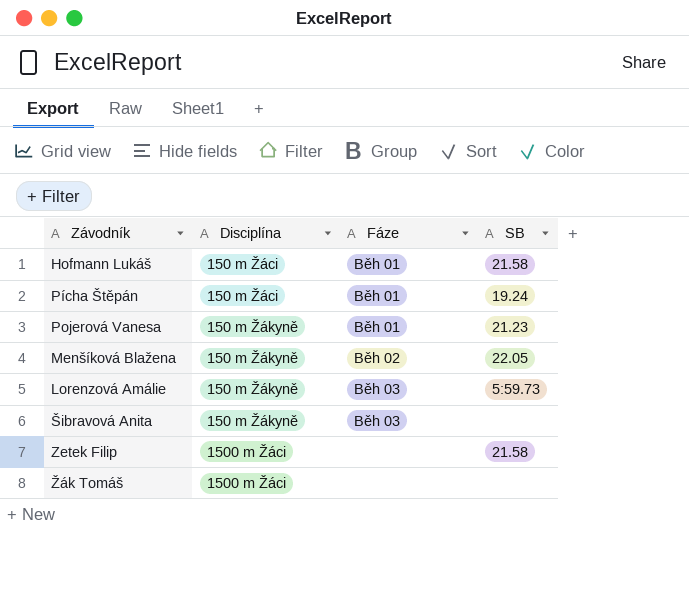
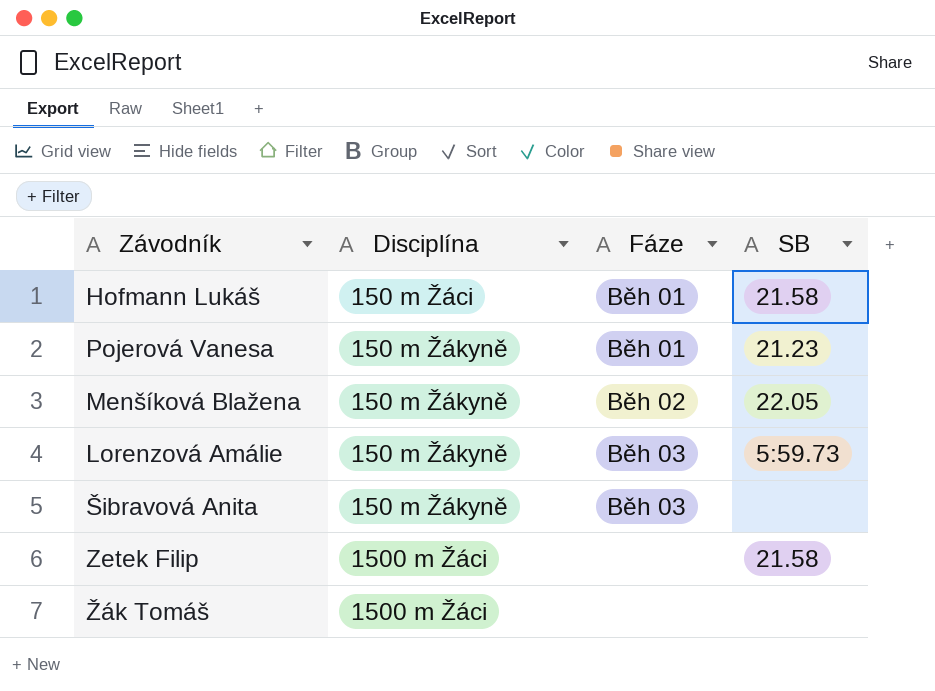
row Pícha Štěpán: 150 m Žáci | Běh 01 | 19.24 -> none

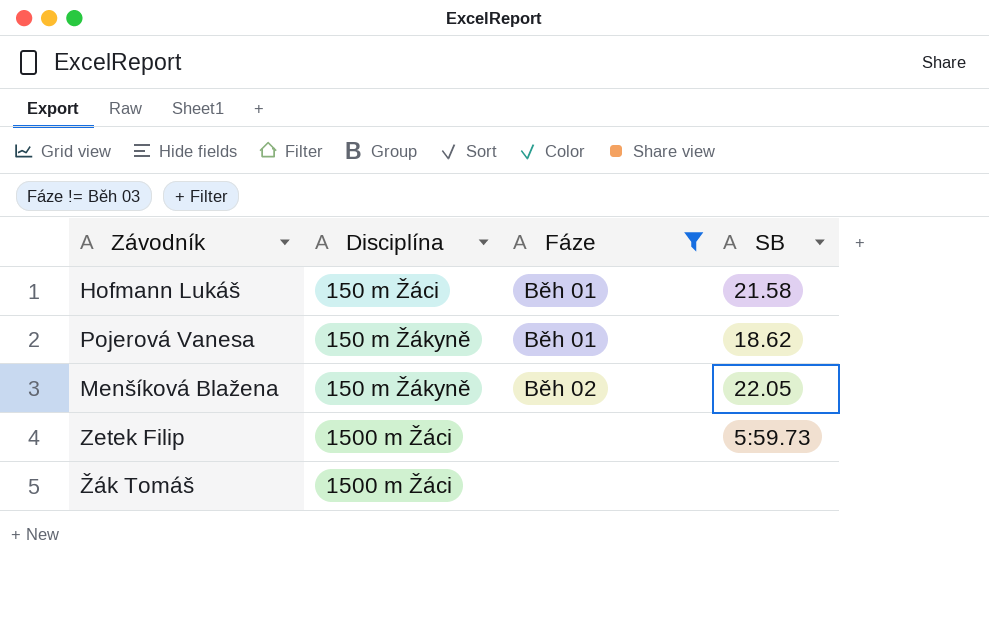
filter: none -> Fáze != Běh 03
Pojerová Vanesa | SB: 21.23 -> 18.62
Zetek Filip | SB: 21.58 -> 5:59.73

